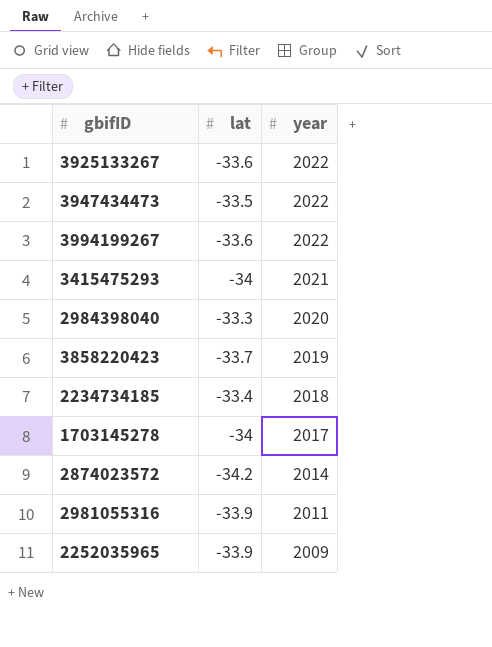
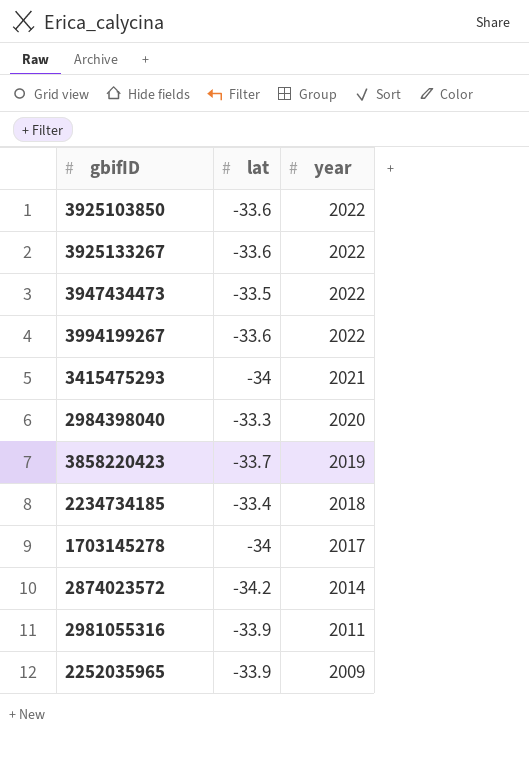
row 3925103850: none -> -33.6 | 2022

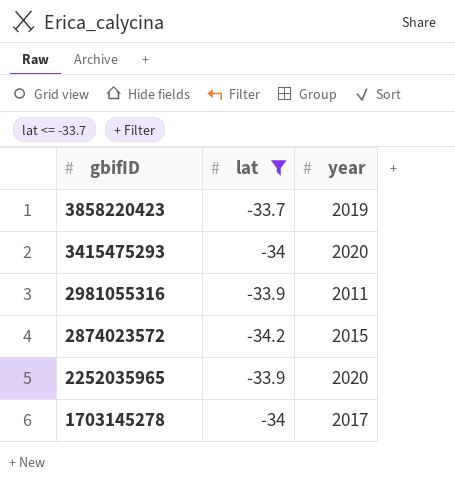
filter: none -> lat <= -33.7
row order: year descending -> gbifID descending
3415475293 | year: 2021 -> 2020
2874023572 | year: 2014 -> 2015
2252035965 | year: 2009 -> 2020

